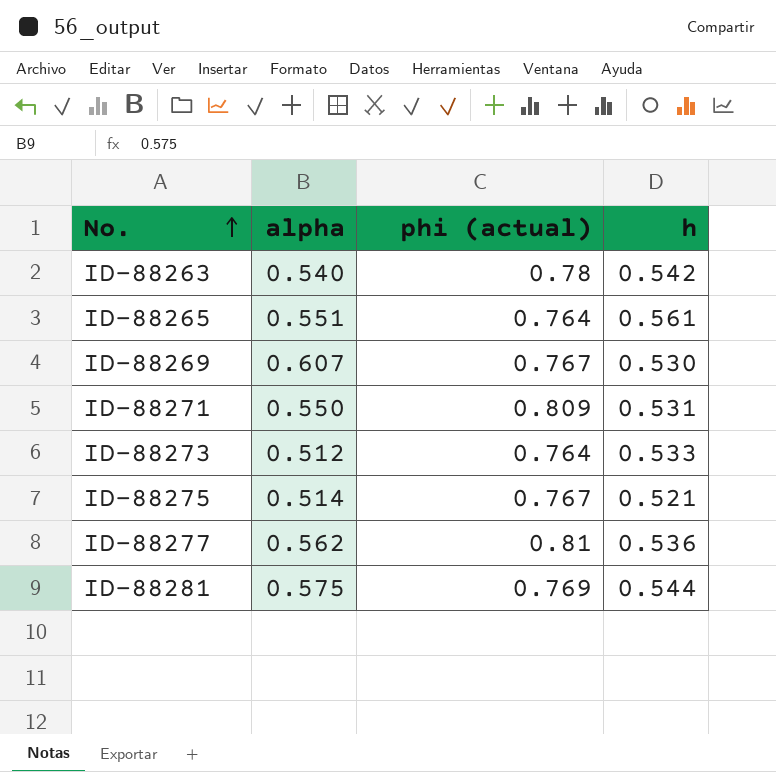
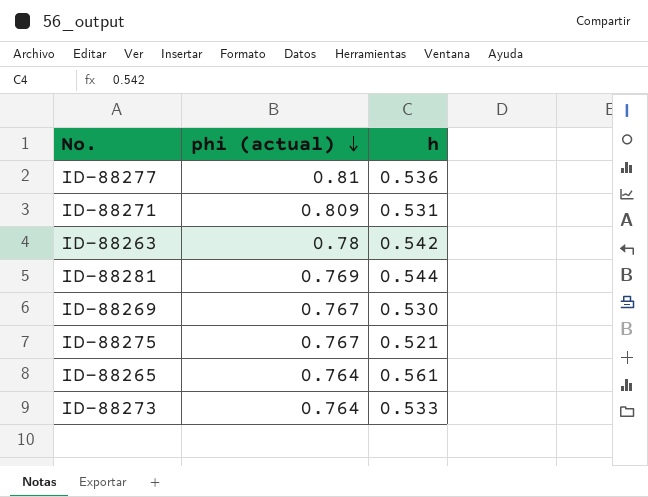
row order: No. ascending -> phi (actual) descending
column alpha | position: 2 -> none

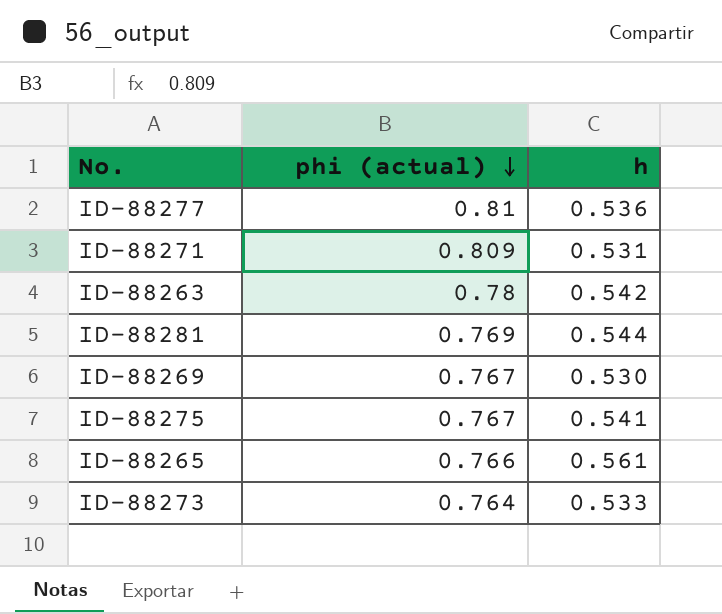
ID-88275 | h: 0.521 -> 0.541
ID-88265 | phi (actual): 0.764 -> 0.766

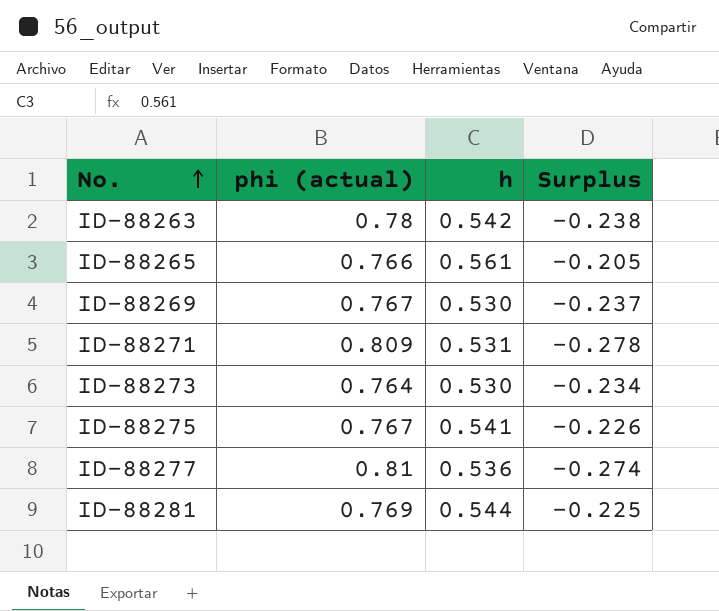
row order: phi (actual) descending -> No. ascending
column Surplus | formula: none -> [h] - [phi (actual)]
ID-88273 | h: 0.533 -> 0.530

